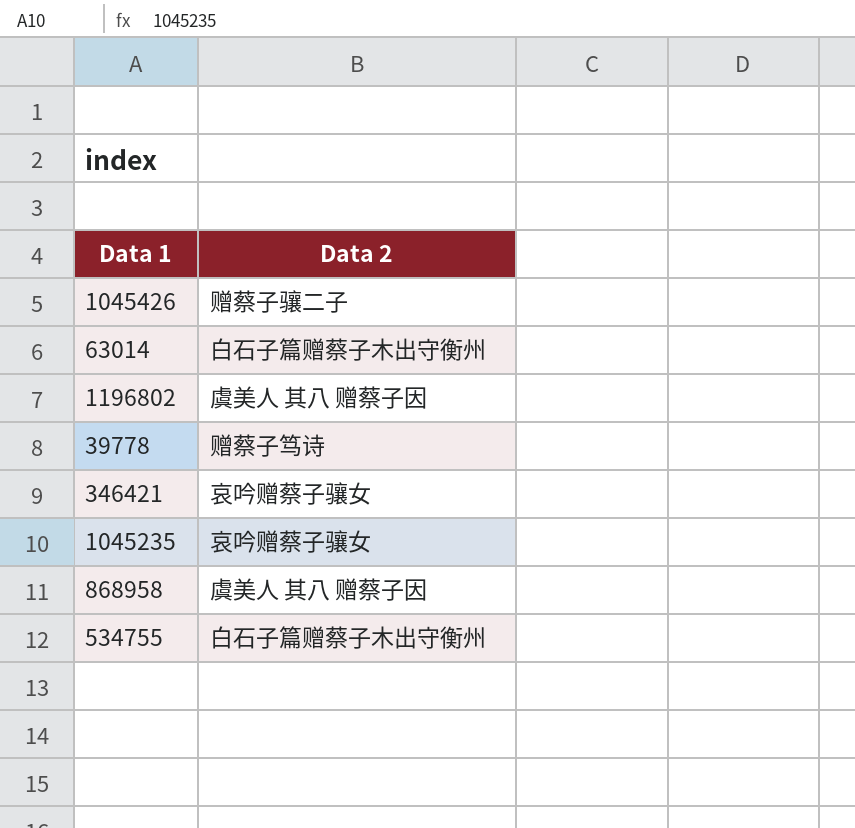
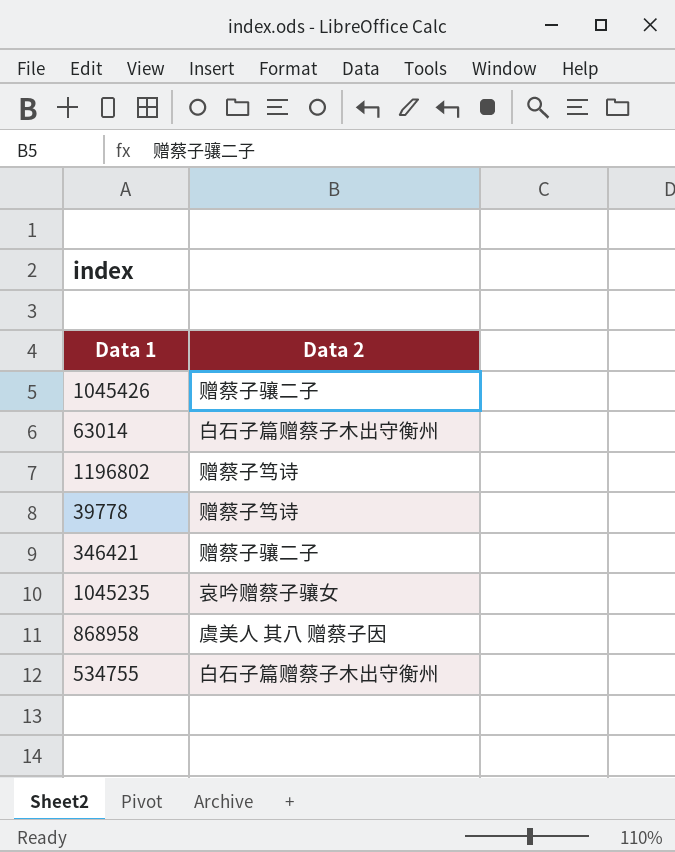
1196802 | Data 2: 虞美人 其八 赠蔡子因 -> 赠蔡子笃诗
346421 | Data 2: 哀吟赠蔡子骧女 -> 赠蔡子骧二子

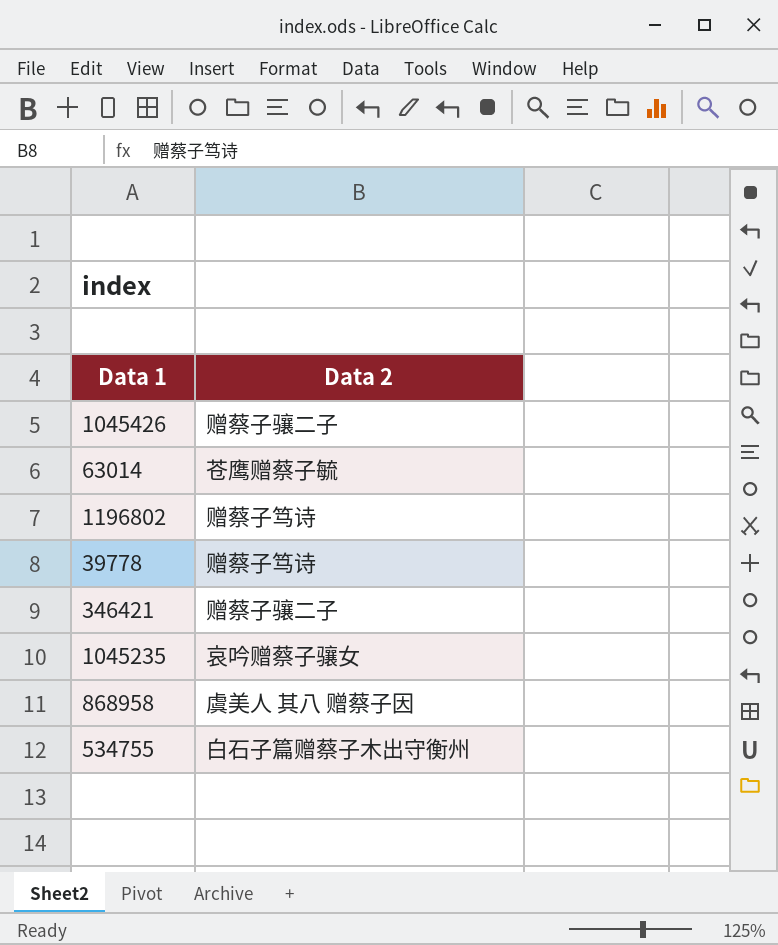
63014 | Data 2: 白石子篇赠蔡子木出守衡州 -> 苍鹰赠蔡子毓

